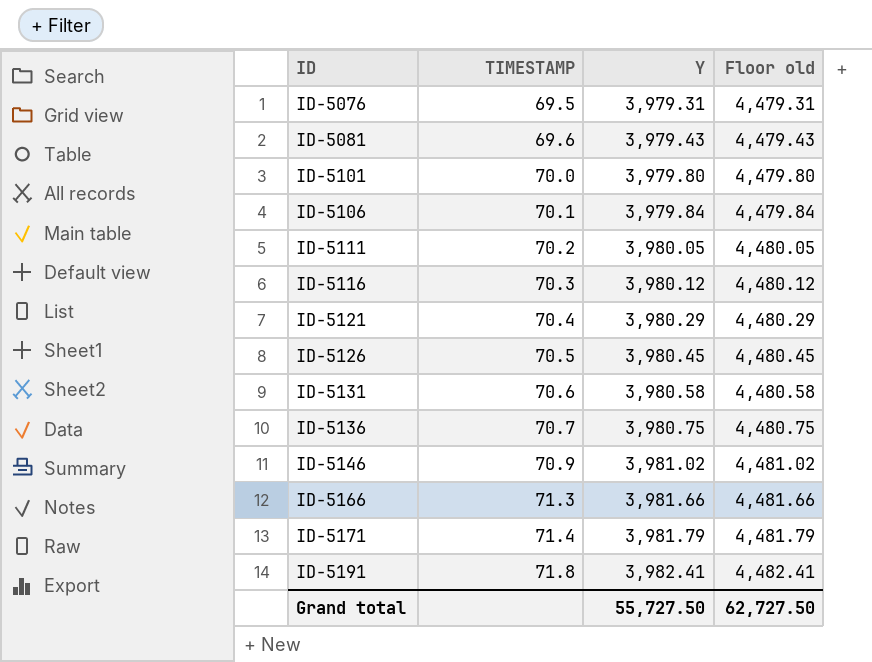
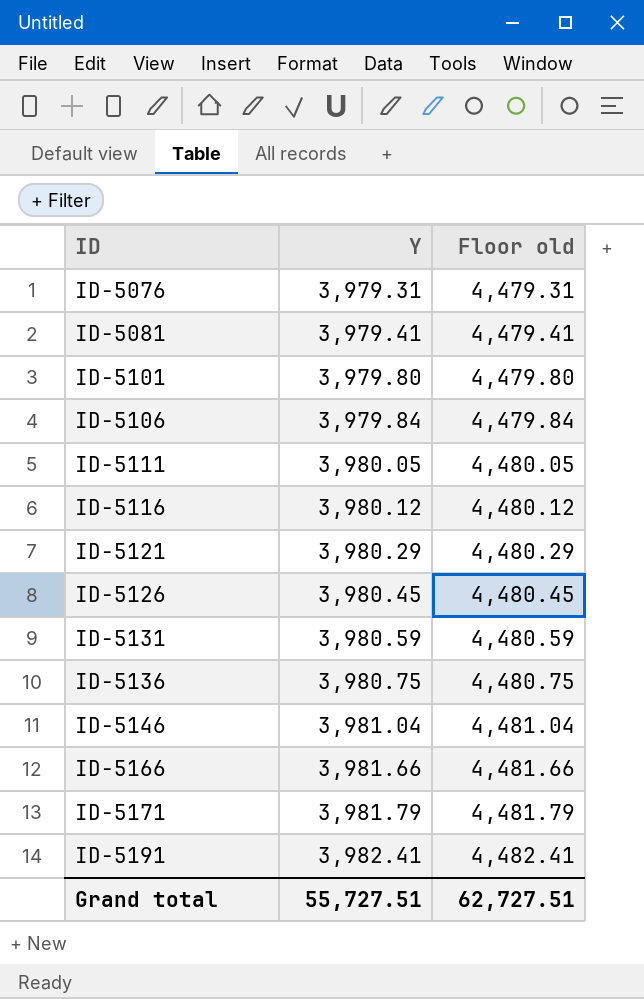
column TIMESTAMP | position: 2 -> none
ID-5081 | Y: 3,979.43 -> 3,979.41
ID-5081 | Floor old: 4,479.43 -> 4,479.41
ID-5131 | Y: 3,980.58 -> 3,980.59
ID-5131 | Floor old: 4,480.58 -> 4,480.59
ID-5146 | Y: 3,981.02 -> 3,981.04
ID-5146 | Floor old: 4,481.02 -> 4,481.04
Grand total | Y: 55,727.50 -> 55,727.51
Grand total | Floor old: 62,727.50 -> 62,727.51

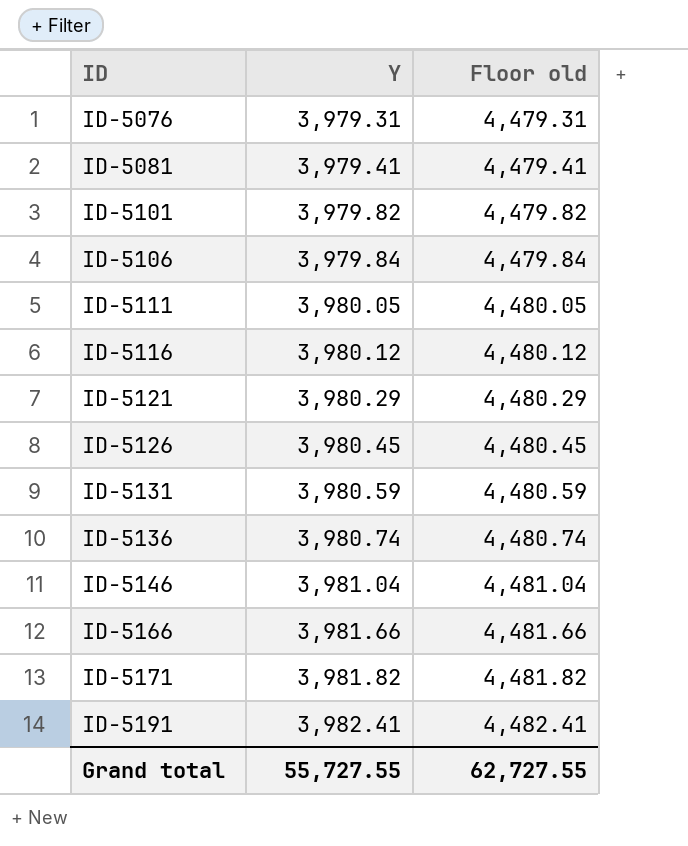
ID-5101 | Y: 3,979.80 -> 3,979.82
ID-5101 | Floor old: 4,479.80 -> 4,479.82
ID-5136 | Y: 3,980.75 -> 3,980.74
ID-5136 | Floor old: 4,480.75 -> 4,480.74
ID-5171 | Y: 3,981.79 -> 3,981.82
ID-5171 | Floor old: 4,481.79 -> 4,481.82
Grand total | Y: 55,727.51 -> 55,727.55
Grand total | Floor old: 62,727.51 -> 62,727.55

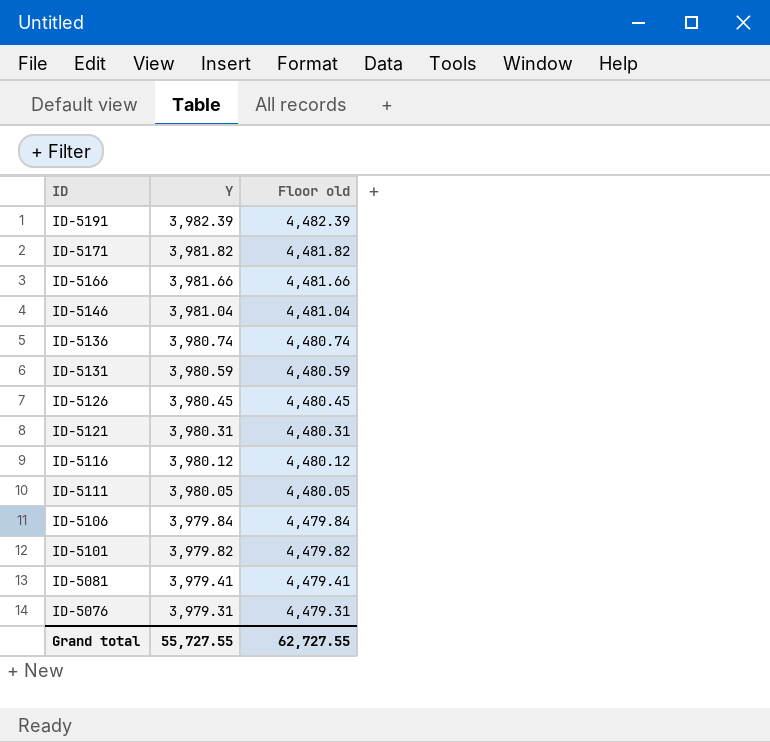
row order: ID ascending -> ID descending
ID-5191 | Y: 3,982.41 -> 3,982.39
ID-5191 | Floor old: 4,482.41 -> 4,482.39
ID-5121 | Y: 3,980.29 -> 3,980.31
ID-5121 | Floor old: 4,480.29 -> 4,480.31

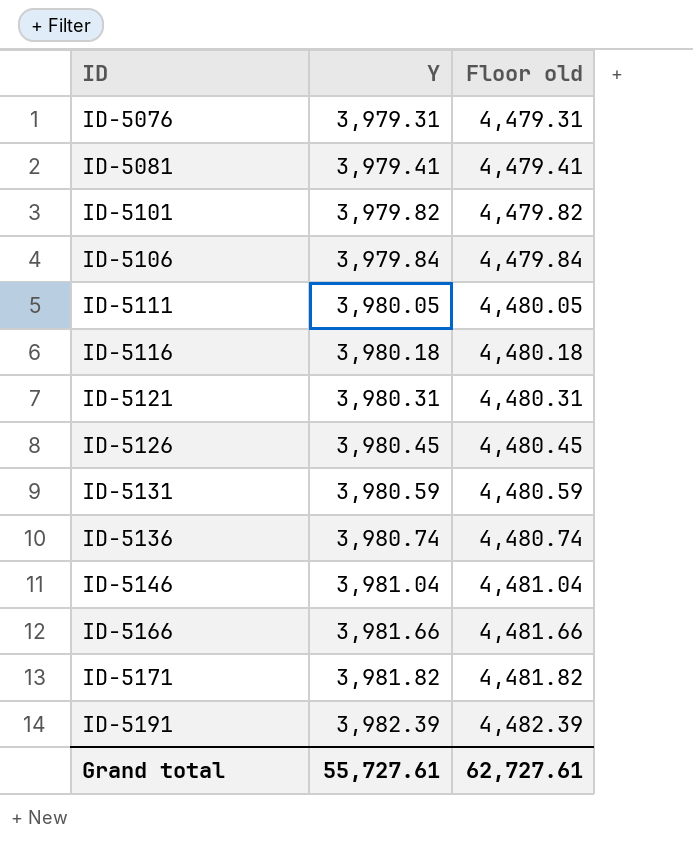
row order: ID descending -> ID ascending
ID-5116 | Y: 3,980.12 -> 3,980.18
ID-5116 | Floor old: 4,480.12 -> 4,480.18
Grand total | Y: 55,727.55 -> 55,727.61
Grand total | Floor old: 62,727.55 -> 62,727.61

